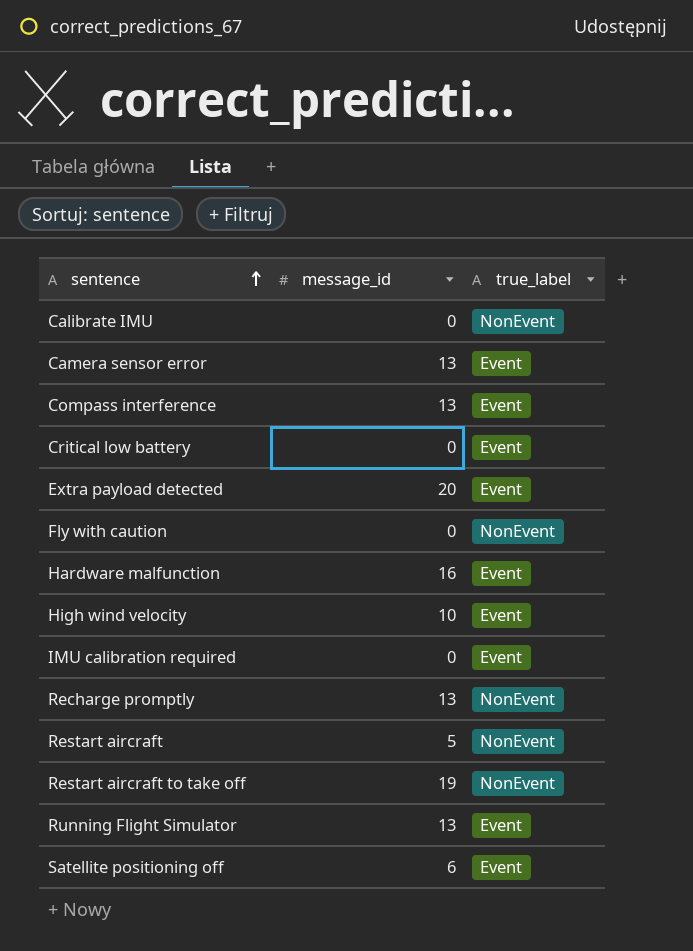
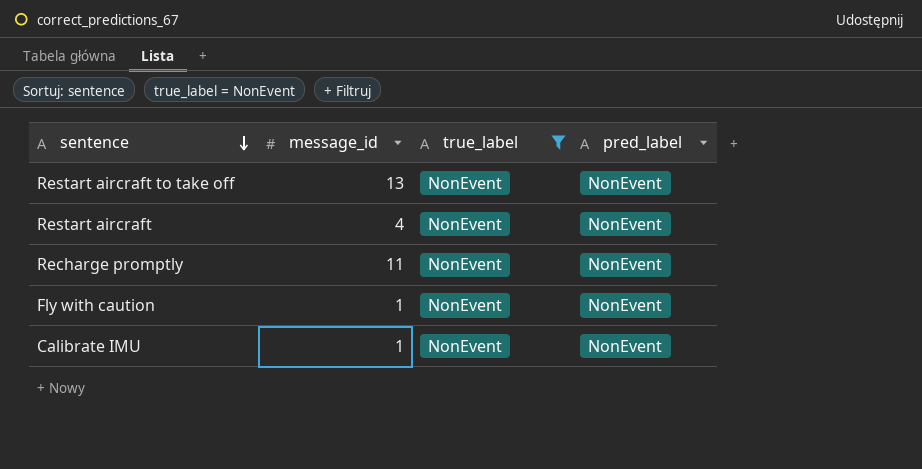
filter: none -> true_label = NonEvent
row order: sentence ascending -> sentence descending
column pred_label | position: none -> 4
Restart aircraft to take off | message_id: 19 -> 13
Restart aircraft | message_id: 5 -> 4
Recharge promptly | message_id: 13 -> 11
Fly with caution | message_id: 0 -> 1
Calibrate IMU | message_id: 0 -> 1

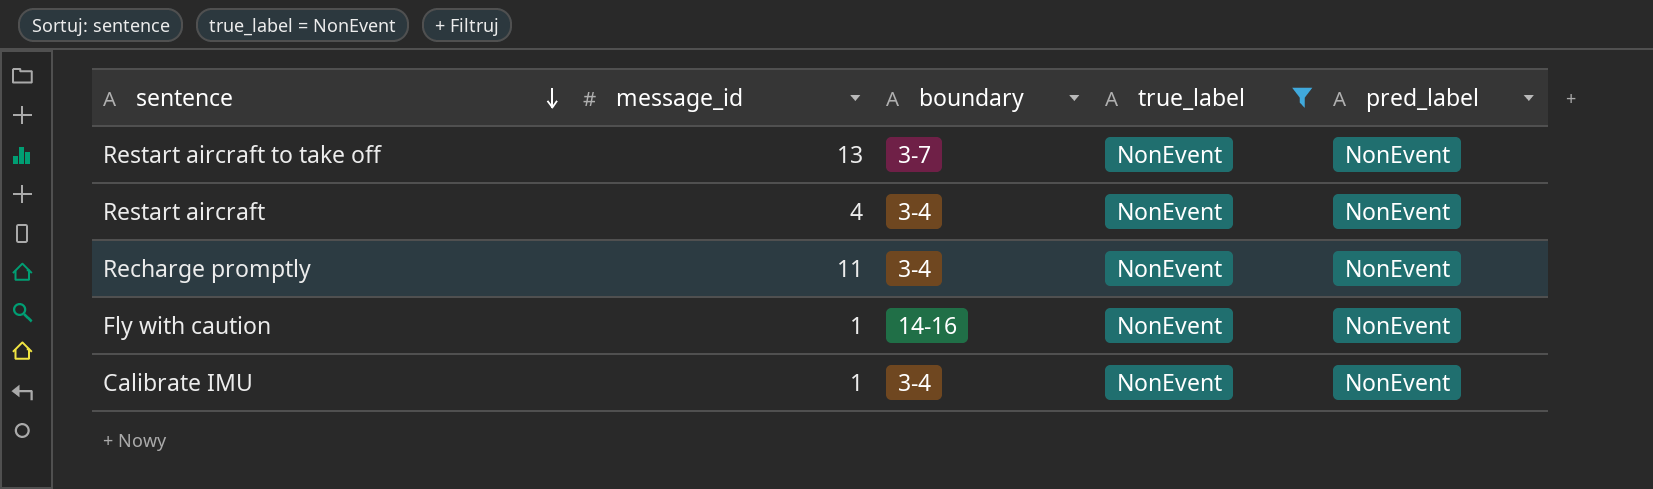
column boundary | position: none -> 3

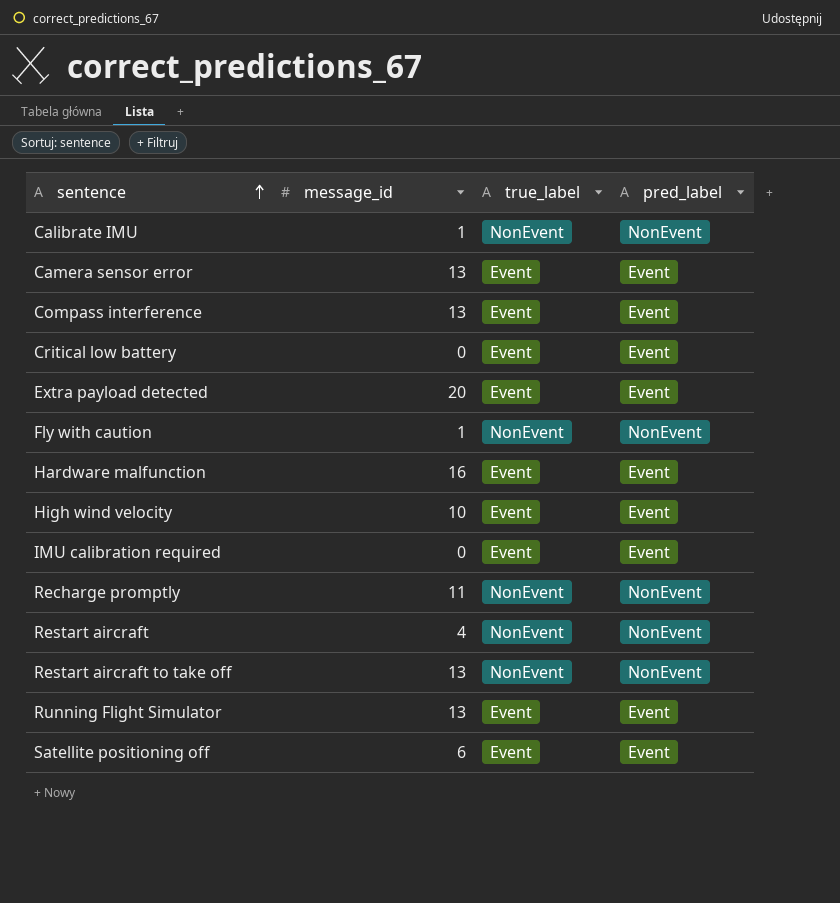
filter: true_label = NonEvent -> none
row order: sentence descending -> sentence ascending
column boundary | position: 3 -> none

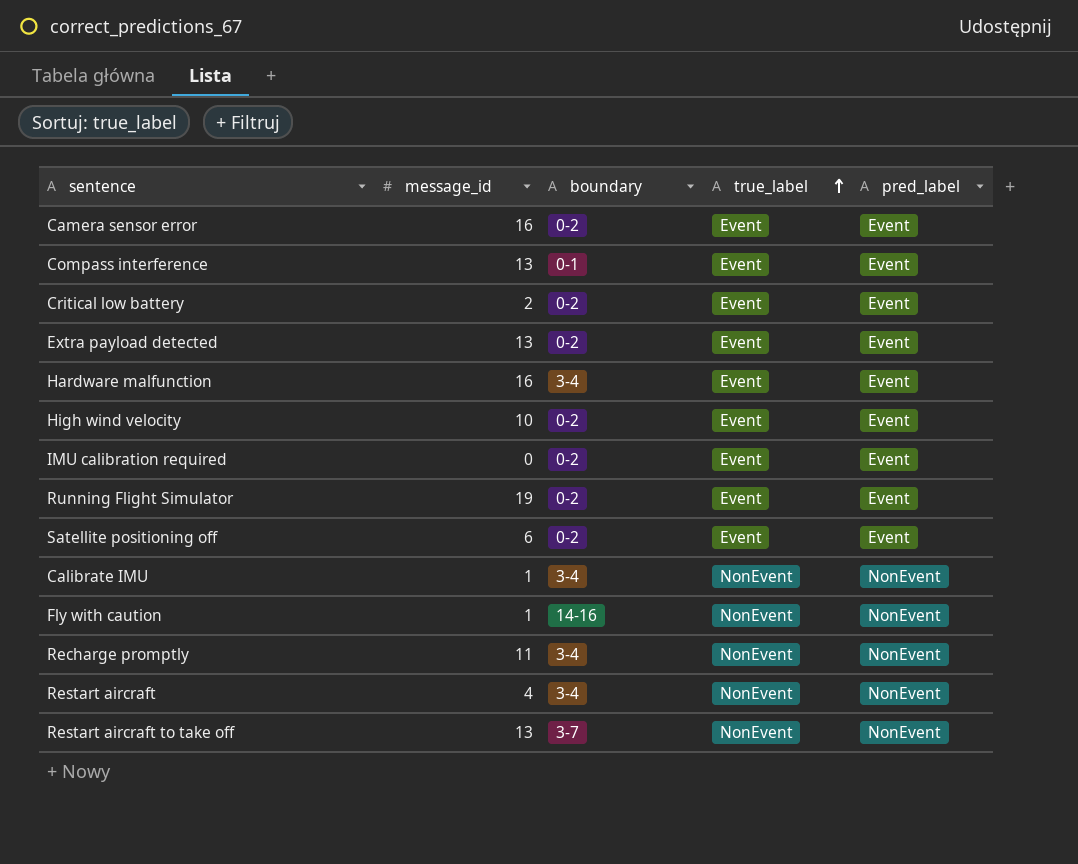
row order: sentence ascending -> true_label ascending
column boundary | position: none -> 3
Camera sensor error | message_id: 13 -> 16
Critical low battery | message_id: 0 -> 2
Extra payload detected | message_id: 20 -> 13
Running Flight Simulator | message_id: 13 -> 19

